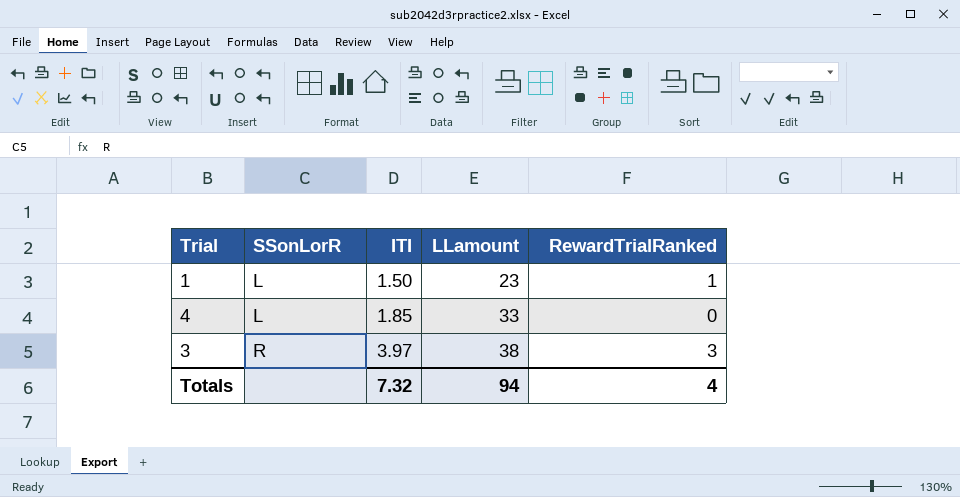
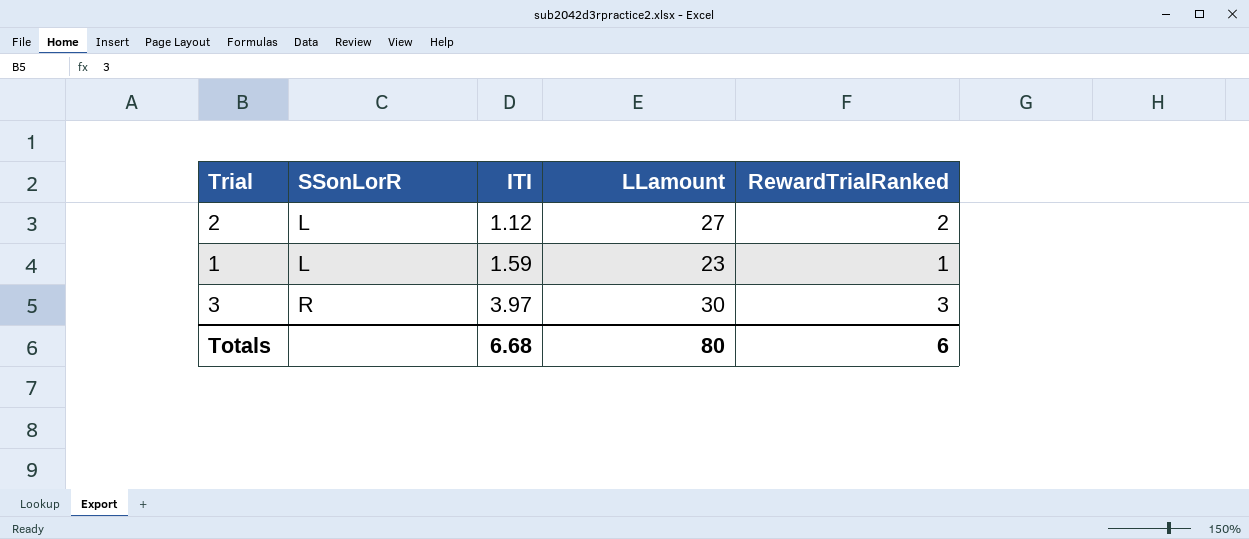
row 4: L | 1.85 | 33 | 0 -> none
row 2: none -> L | 1.12 | 27 | 2
1 | ITI: 1.50 -> 1.59
3 | LLamount: 38 -> 30
Totals | ITI: 7.32 -> 6.68
Totals | LLamount: 94 -> 80
Totals | RewardTrialRanked: 4 -> 6

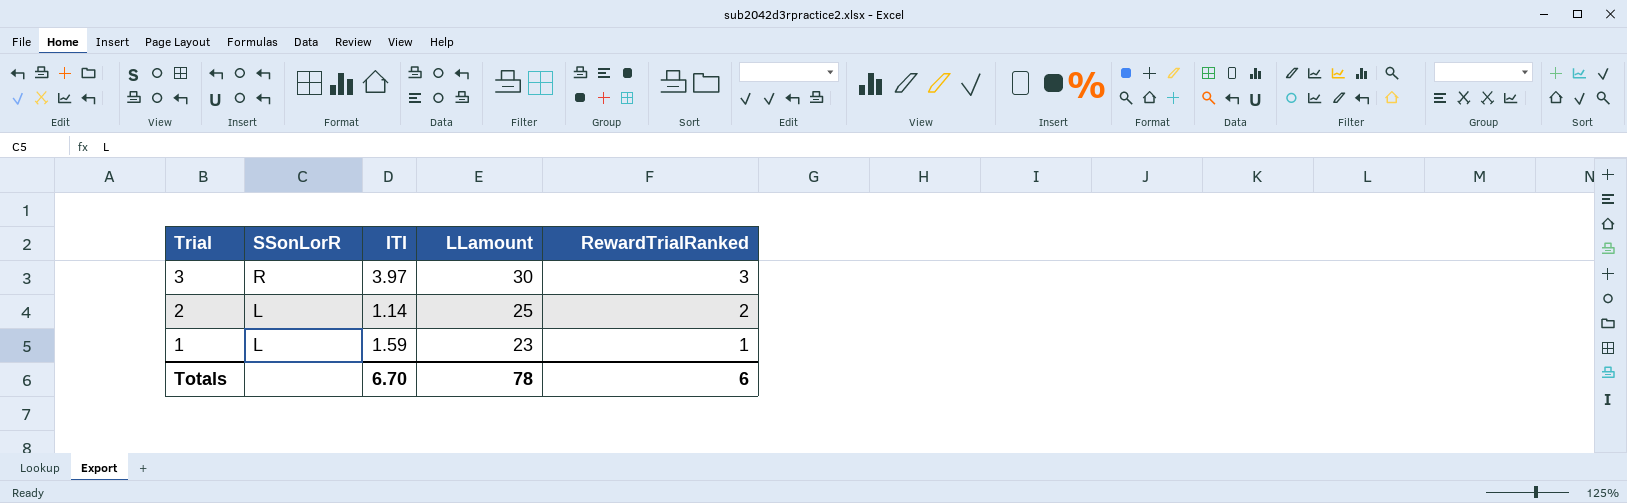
row order: SSonLorR ascending -> Trial descending
2 | ITI: 1.12 -> 1.14
2 | LLamount: 27 -> 25
Totals | ITI: 6.68 -> 6.70
Totals | LLamount: 80 -> 78

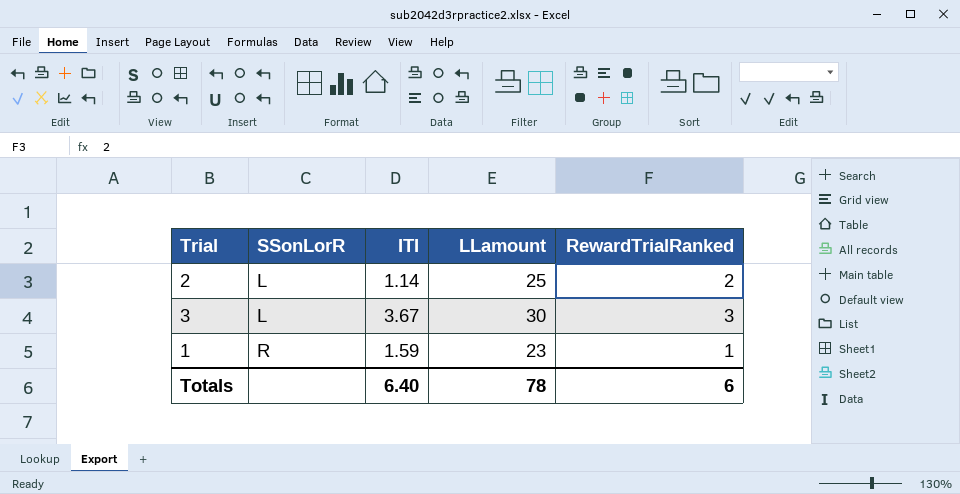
row order: Trial descending -> SSonLorR ascending
3 | SSonLorR: R -> L
3 | ITI: 3.97 -> 3.67
1 | SSonLorR: L -> R
Totals | ITI: 6.70 -> 6.40

